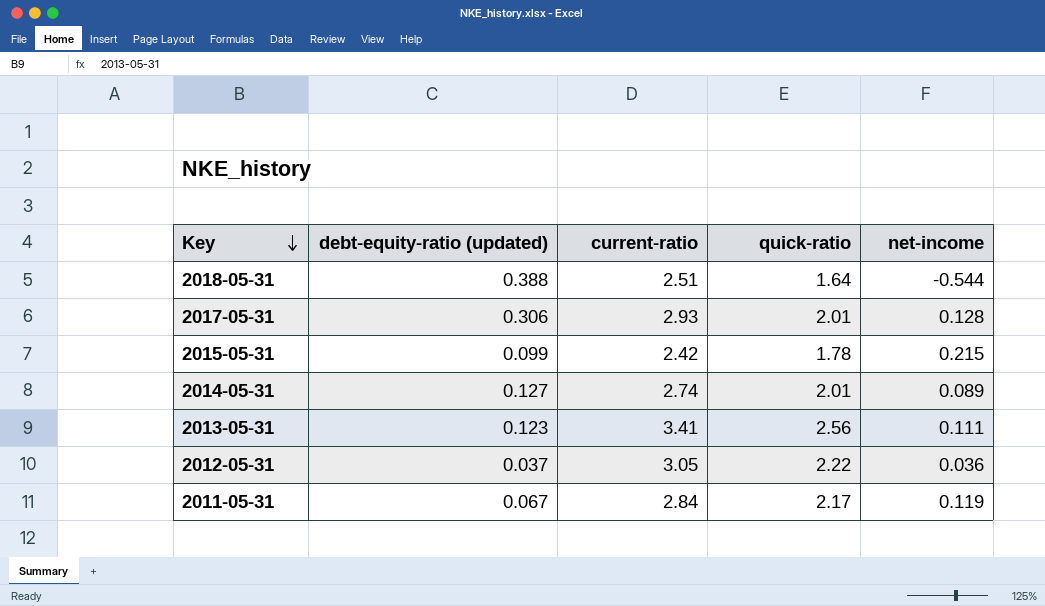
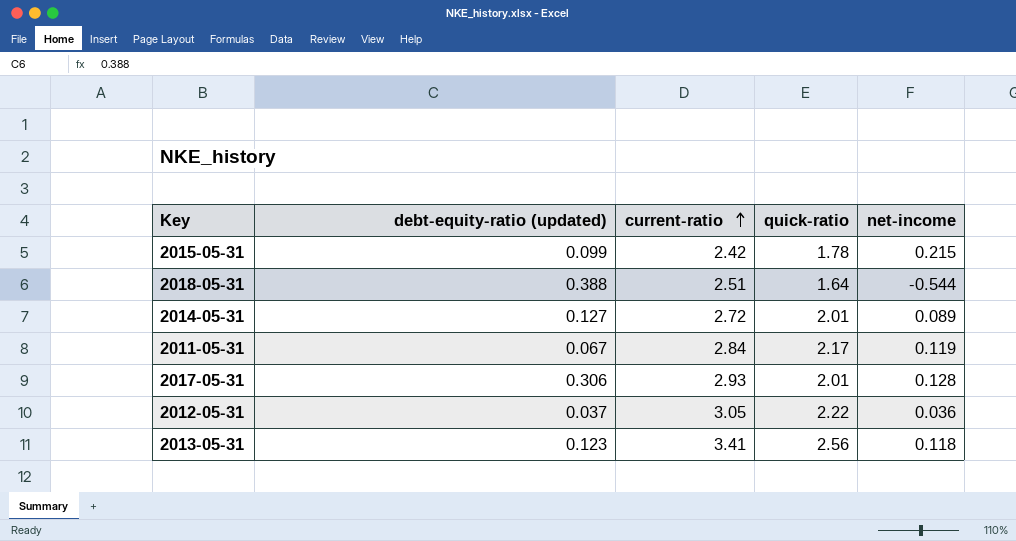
row order: Key descending -> current-ratio ascending
2014-05-31 | current-ratio: 2.74 -> 2.72
2013-05-31 | net-income: 0.111 -> 0.118

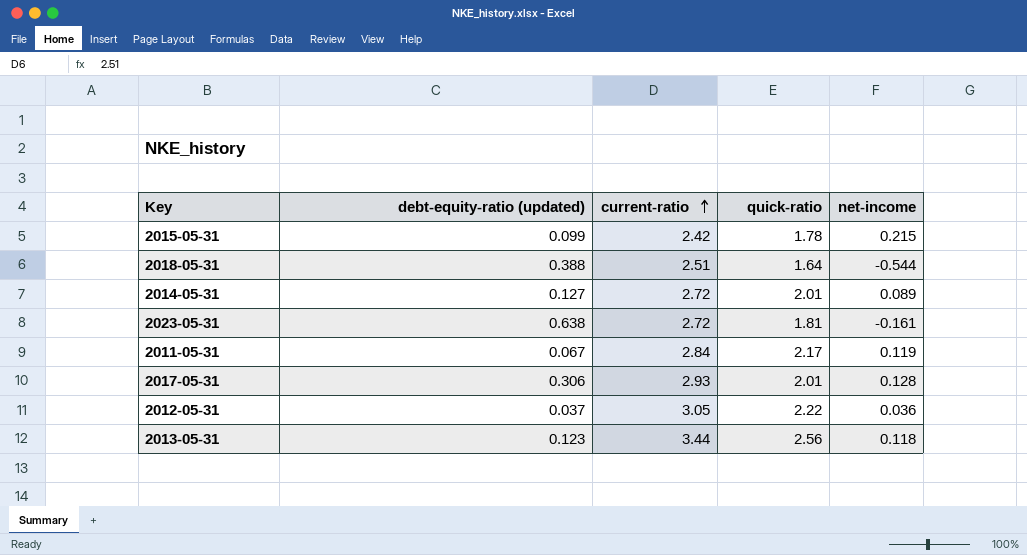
row 2023-05-31: none -> 0.638 | 2.72 | 1.81 | -0.161
2013-05-31 | current-ratio: 3.41 -> 3.44

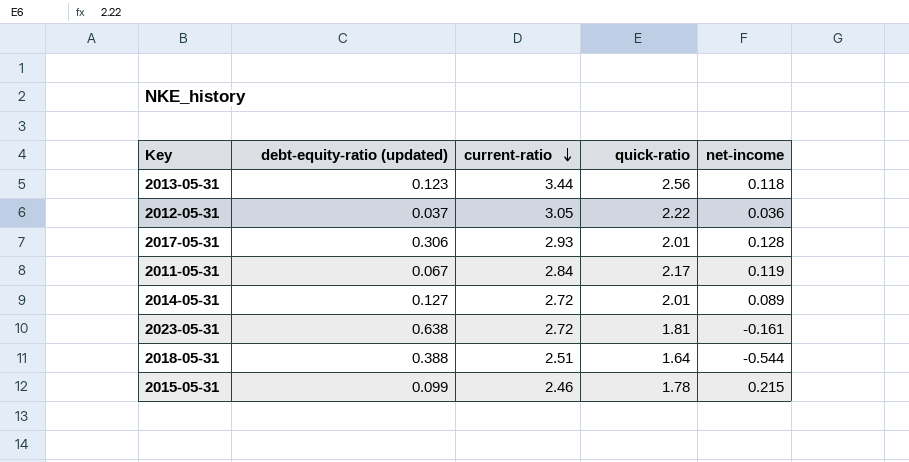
row order: current-ratio ascending -> current-ratio descending
2015-05-31 | current-ratio: 2.42 -> 2.46

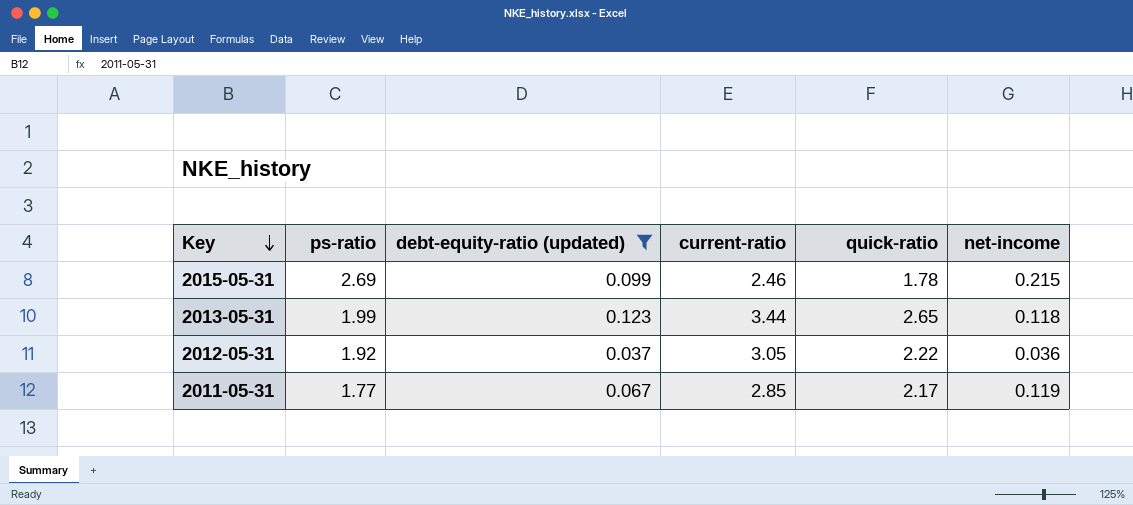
filter: none -> debt-equity-ratio (updated) <= 0.123
row order: current-ratio descending -> Key descending
column ps-ratio | position: none -> 2
2013-05-31 | quick-ratio: 2.56 -> 2.65
2011-05-31 | current-ratio: 2.84 -> 2.85

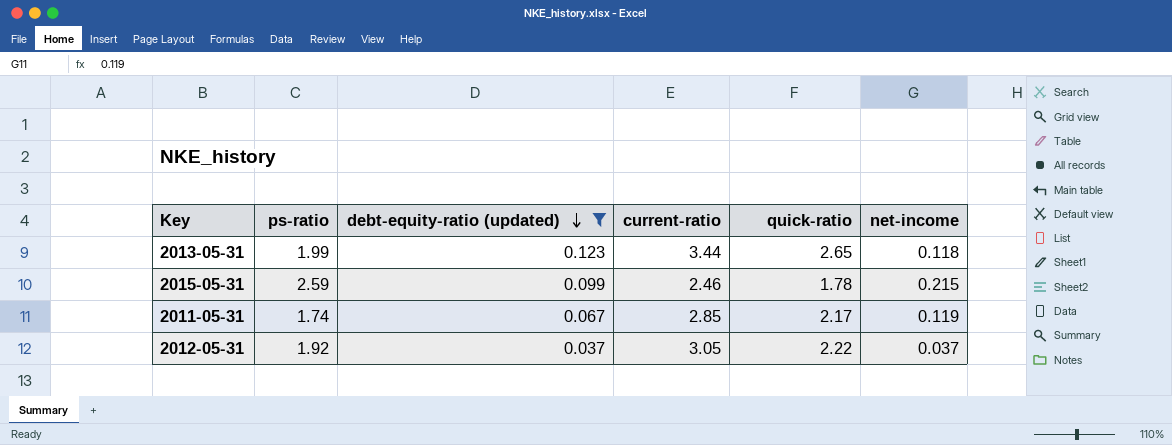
row order: Key descending -> debt-equity-ratio (updated) descending
2015-05-31 | ps-ratio: 2.69 -> 2.59
2011-05-31 | ps-ratio: 1.77 -> 1.74
2012-05-31 | net-income: 0.036 -> 0.037

